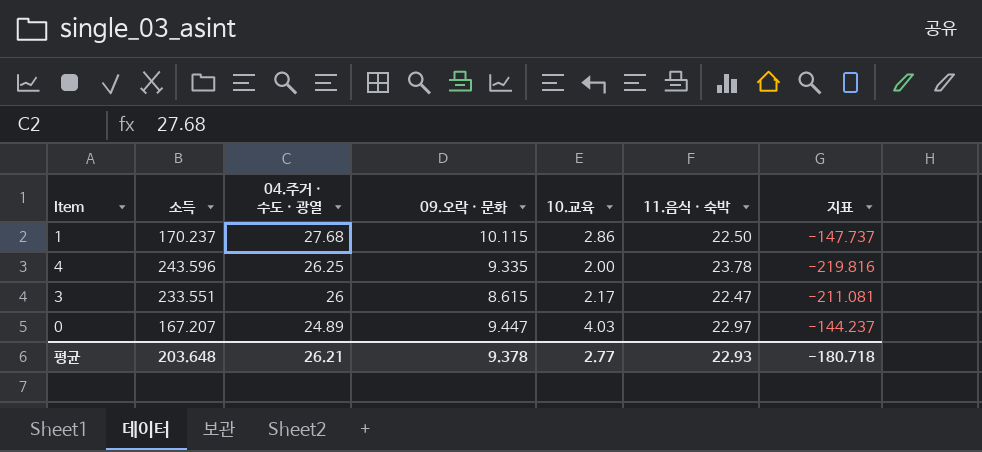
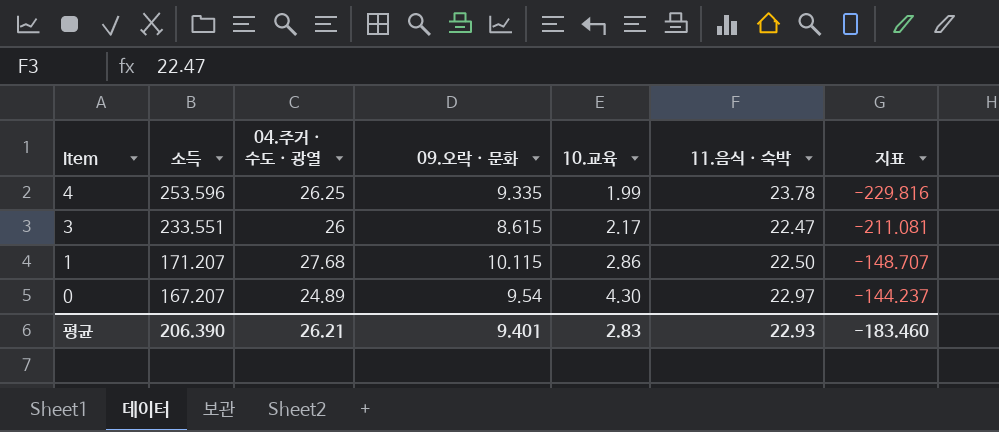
row order: 04.주거 · 수도 · 광열 descending -> Item descending
4 | 소득: 243.596 -> 253.596
4 | 10.교육: 2.00 -> 1.99
4 | 지표: -219.816 -> -229.816
1 | 소득: 170.237 -> 171.207
1 | 지표: -147.737 -> -148.707
0 | 09.오락 · 문화: 9.447 -> 9.54
0 | 10.교육: 4.03 -> 4.30
평균 | 소득: 203.648 -> 206.390
평균 | 09.오락 · 문화: 9.378 -> 9.401
평균 | 10.교육: 2.77 -> 2.83
평균 | 지표: -180.718 -> -183.460

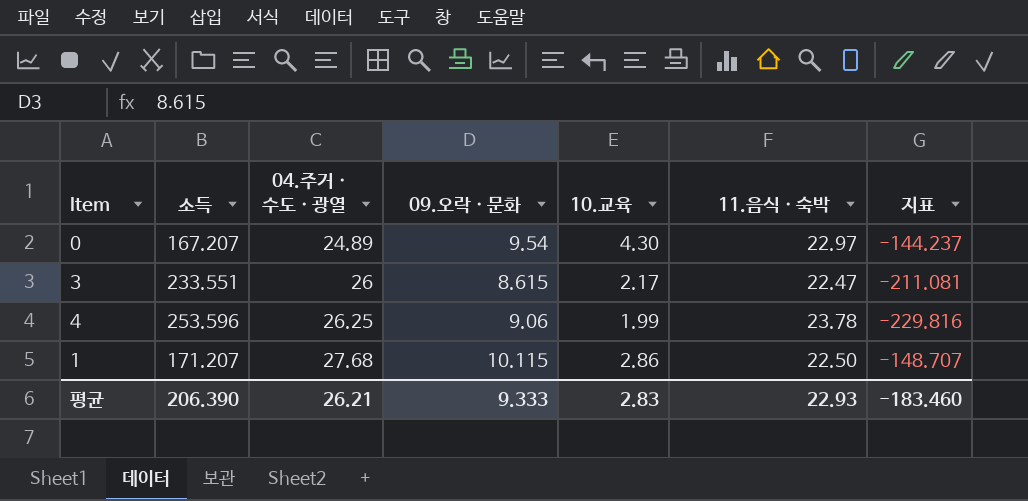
row order: Item descending -> 04.주거 · 수도 · 광열 ascending
4 | 09.오락 · 문화: 9.335 -> 9.06
평균 | 09.오락 · 문화: 9.401 -> 9.333

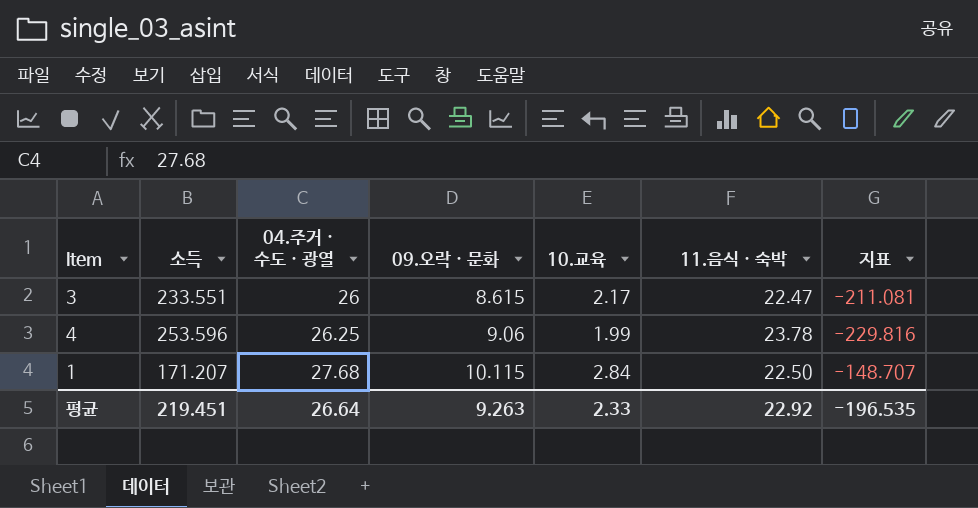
row 0: 167.207 | 24.89 | 9.54 | 4.30 | 22.97 | -144.237 -> none
1 | 10.교육: 2.86 -> 2.84
평균 | 소득: 206.390 -> 219.451
평균 | 04.주거 · 수도 · 광열: 26.21 -> 26.64
평균 | 09.오락 · 문화: 9.333 -> 9.263
평균 | 10.교육: 2.83 -> 2.33
평균 | 11.음식 · 숙박: 22.93 -> 22.92
평균 | 지표: -183.460 -> -196.535

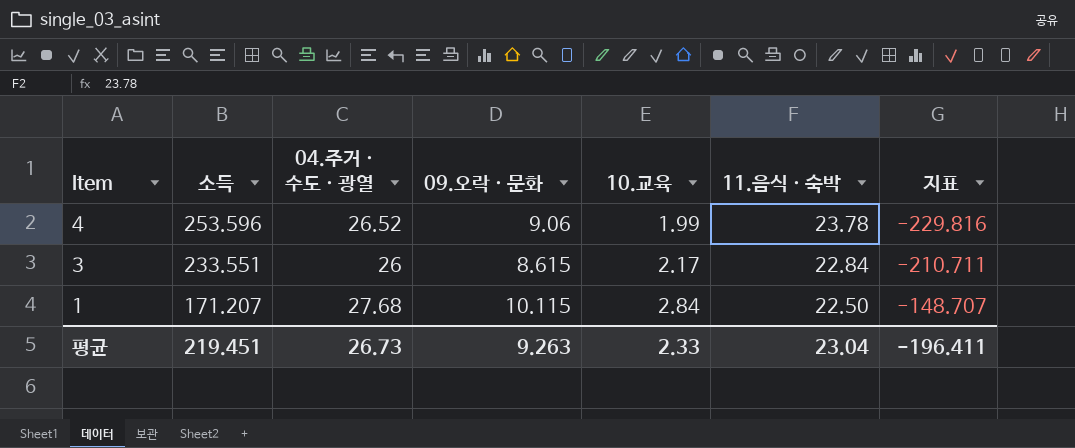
row order: 04.주거 · 수도 · 광열 ascending -> Item descending
4 | 04.주거 · 수도 · 광열: 26.25 -> 26.52
3 | 11.음식 · 숙박: 22.47 -> 22.84
3 | 지표: -211.081 -> -210.711
평균 | 04.주거 · 수도 · 광열: 26.64 -> 26.73
평균 | 11.음식 · 숙박: 22.92 -> 23.04
평균 | 지표: -196.535 -> -196.411

